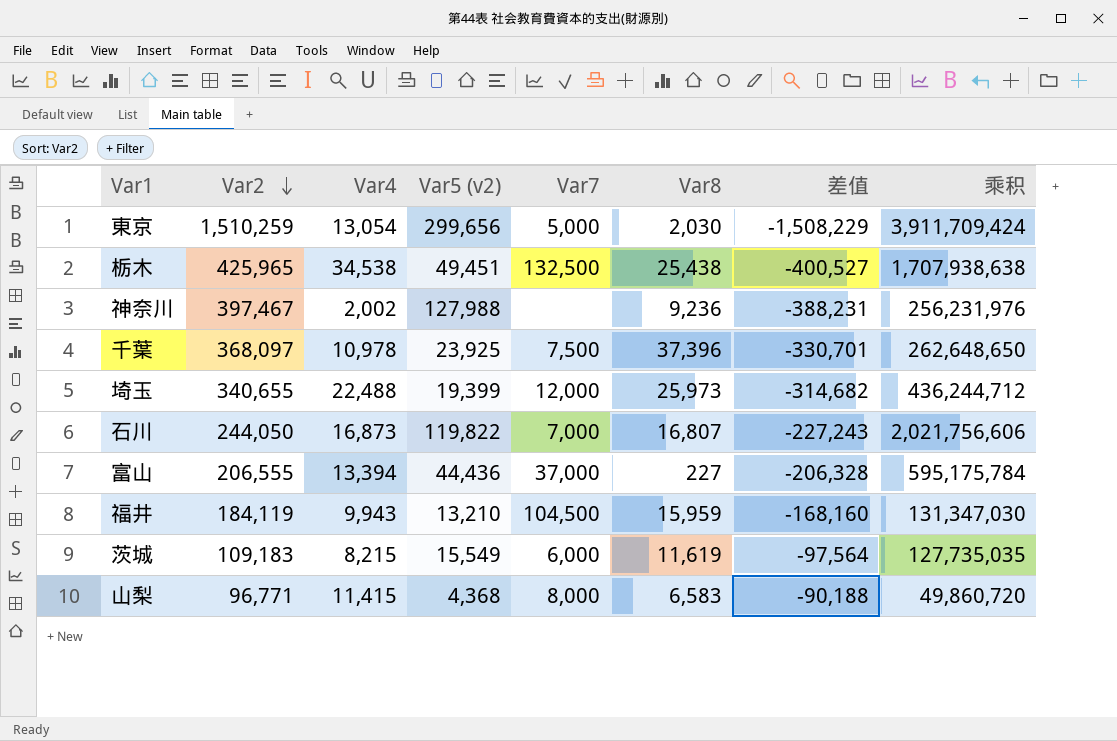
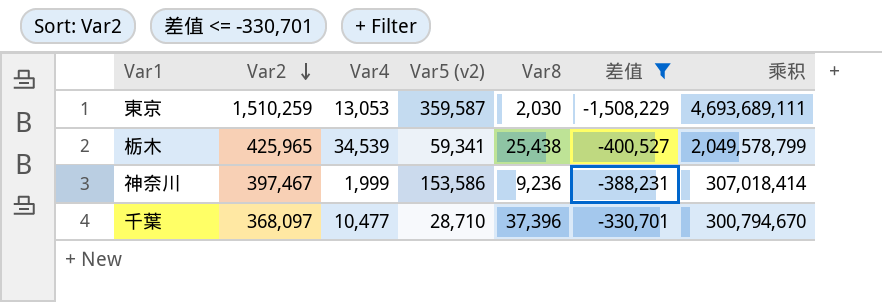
filter: none -> 差值 <= -330,701
column Var7 | position: 5 -> none
東京 | Var4: 13,054 -> 13,053
東京 | Var5 (v2): 299,656 -> 359,587
東京 | 乘积: 3,911,709,424 -> 4,693,689,111
栃木 | Var4: 34,538 -> 34,539
栃木 | Var5 (v2): 49,451 -> 59,341
栃木 | 乘积: 1,707,938,638 -> 2,049,578,799
神奈川 | Var4: 2,002 -> 1,999
神奈川 | Var5 (v2): 127,988 -> 153,586
神奈川 | 乘积: 256,231,976 -> 307,018,414
千葉 | Var4: 10,978 -> 10,477
千葉 | Var5 (v2): 23,925 -> 28,710
千葉 | 乘积: 262,648,650 -> 300,794,670

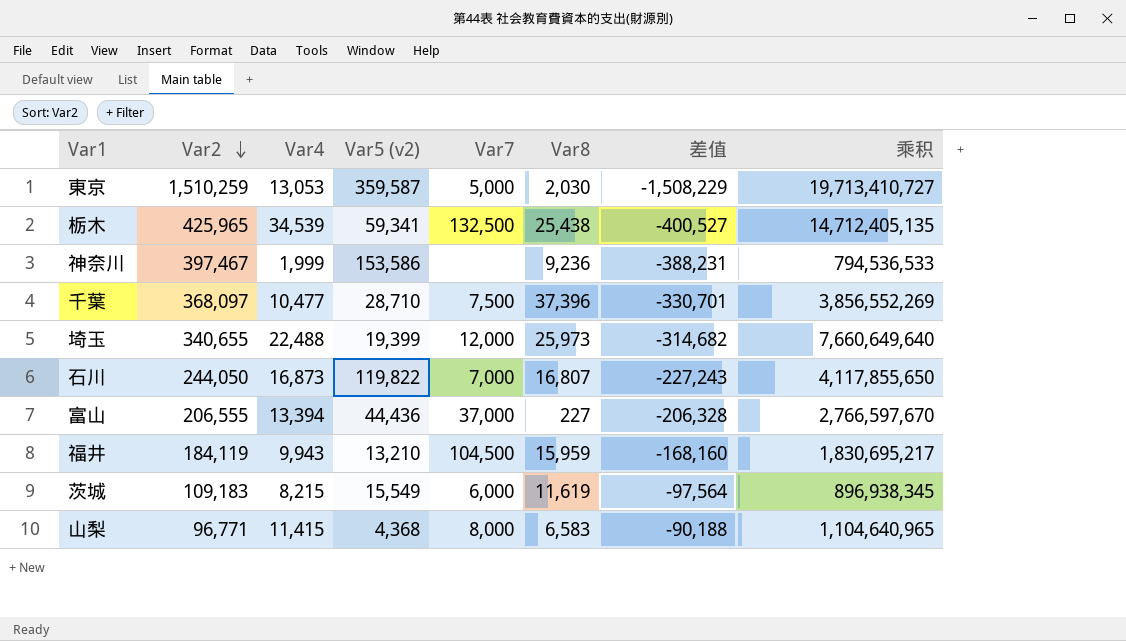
filter: 差值 <= -330,701 -> none
column Var7 | position: none -> 5
column 乘积 | formula: [Var4] * [Var5 (v2)] -> [Var2] * [Var4]

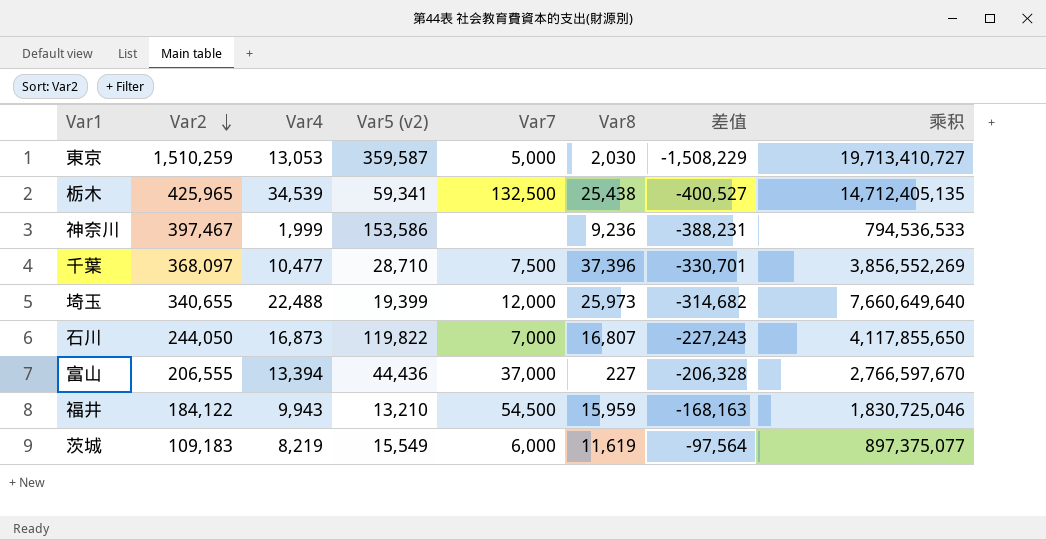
row 山梨: 96,771 | 11,415 | 4,368 | 8,000 | 6,583 | -90,188 | 1,104,640,965 -> none
福井 | Var2: 184,119 -> 184,122
福井 | Var7: 104,500 -> 54,500
福井 | 差值: -168,160 -> -168,163
福井 | 乘积: 1,830,695,217 -> 1,830,725,046
茨城 | Var4: 8,215 -> 8,219
茨城 | 乘积: 896,938,345 -> 897,375,077

